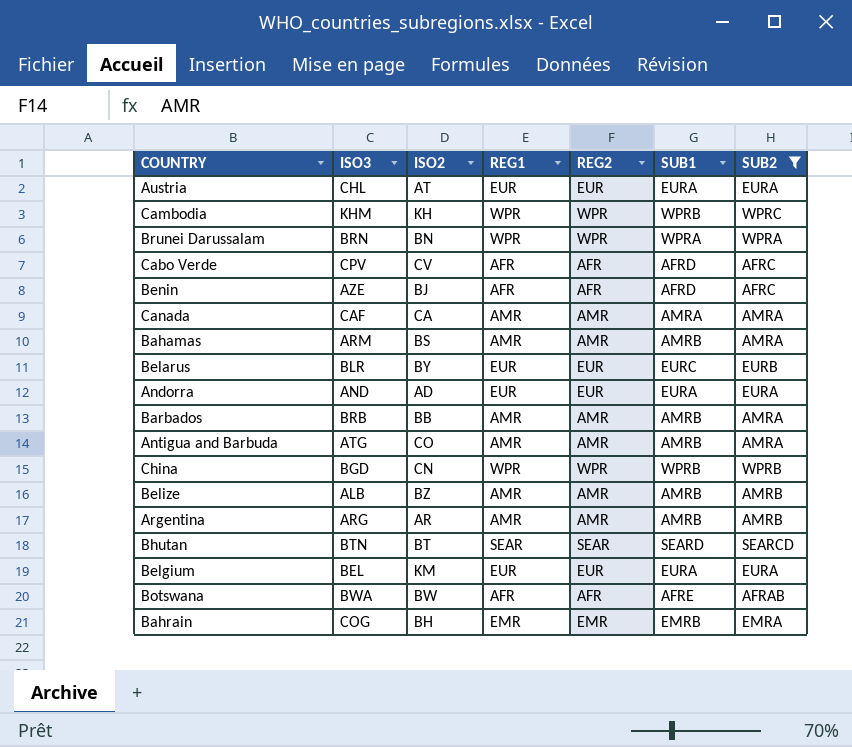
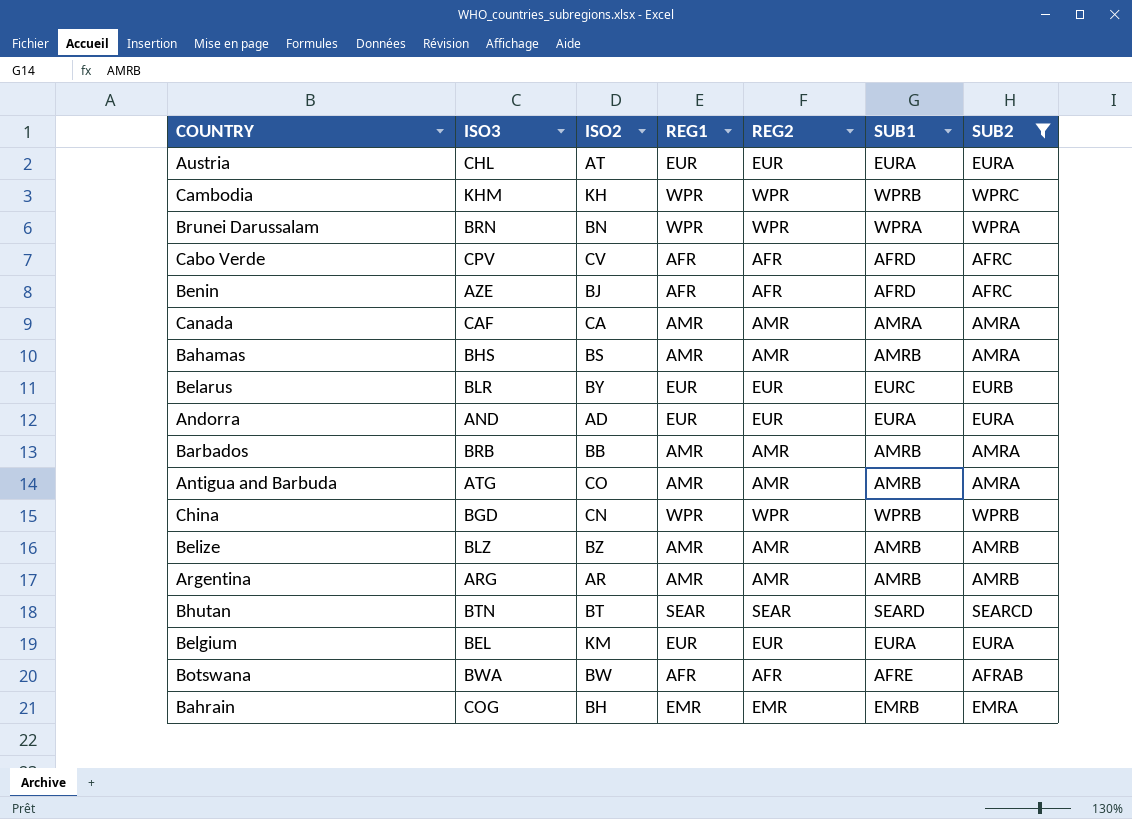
Bahamas | ISO3: ARM -> BHS
Belize | ISO3: ALB -> BLZ

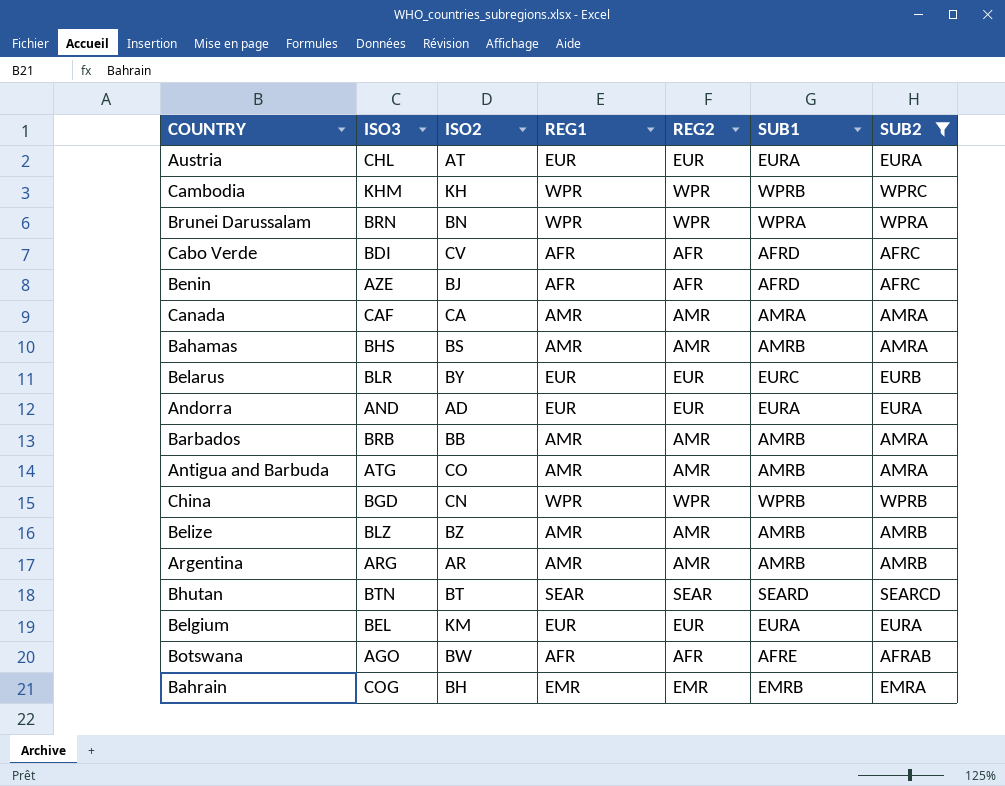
Cabo Verde | ISO3: CPV -> BDI
Botswana | ISO3: BWA -> AGO

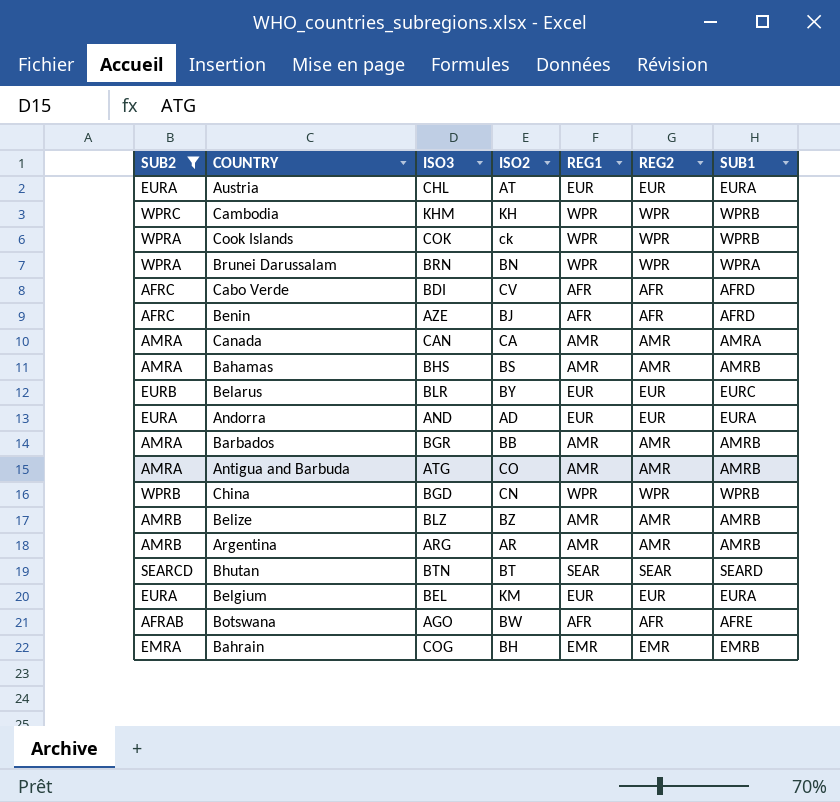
column SUB2 | position: 7 -> 1
row Cook Islands: none -> WPRA | COK | ck | WPR | WPR | WPRB
Canada | ISO3: CAF -> CAN
Barbados | ISO3: BRB -> BGR

